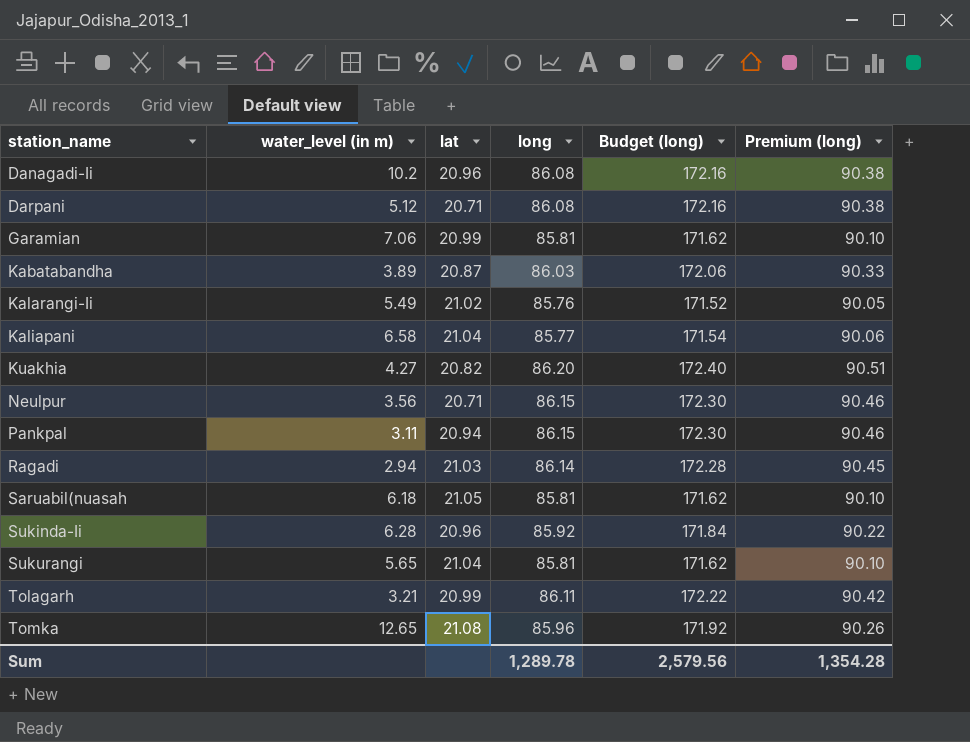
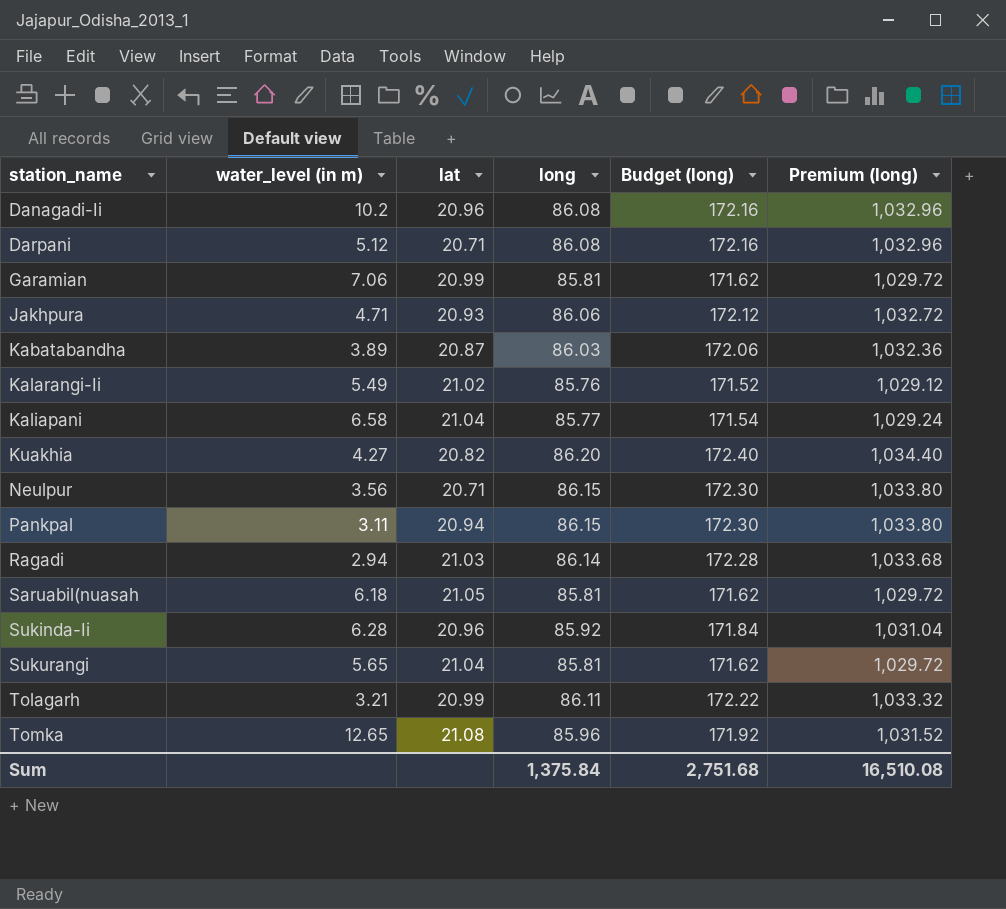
column Premium (long) | formula: [long] * 1.05 -> [long] * 12
row Jakhpura: none -> 4.71 | 20.93 | 86.06 | 172.12 | 1,032.72
Sum | long: 1,289.78 -> 1,375.84
Sum | Budget (long): 2,579.56 -> 2,751.68
Sum | Premium (long): 1,354.28 -> 16,510.08

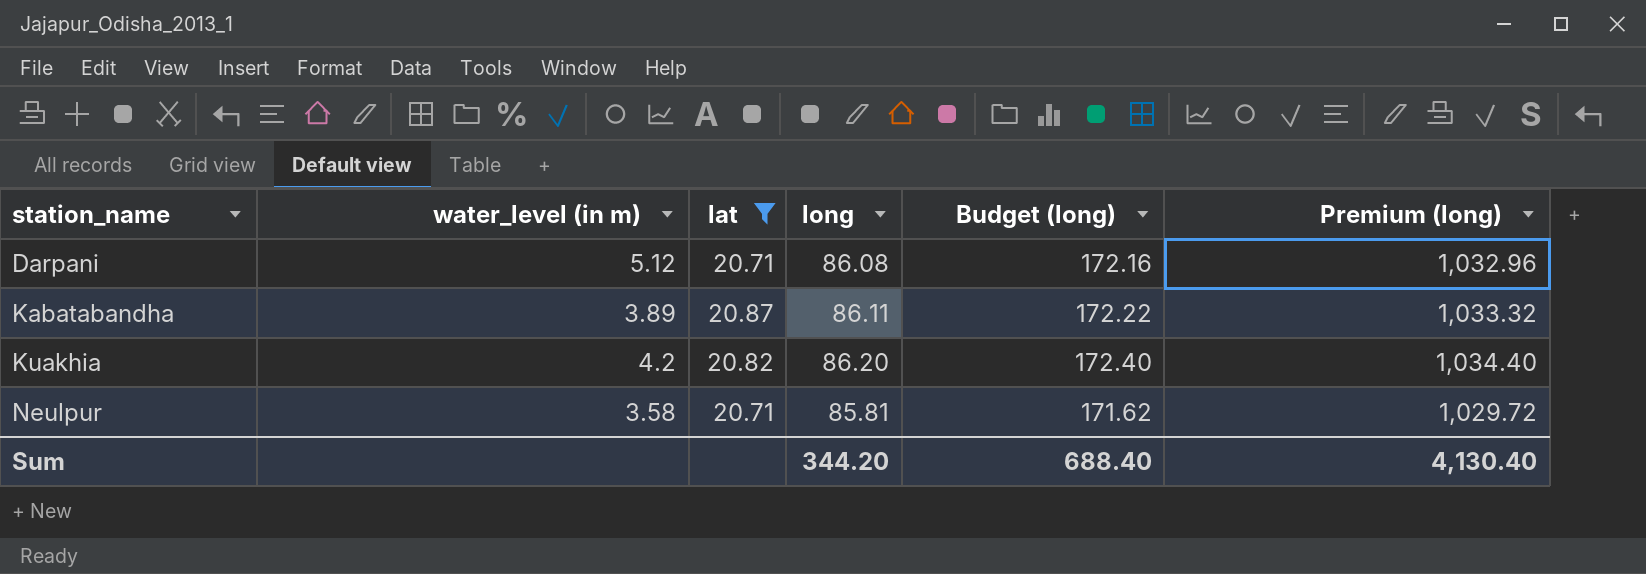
filter: none -> lat <= 20.87
Kabatabandha | long: 86.03 -> 86.11
Kabatabandha | Budget (long): 172.06 -> 172.22
Kabatabandha | Premium (long): 1,032.36 -> 1,033.32
Kuakhia | water_level (in m): 4.27 -> 4.2
Neulpur | water_level (in m): 3.56 -> 3.58
Neulpur | long: 86.15 -> 85.81
Neulpur | Budget (long): 172.30 -> 171.62
Neulpur | Premium (long): 1,033.80 -> 1,029.72
Sum | long: 1,375.84 -> 344.20
Sum | Budget (long): 2,751.68 -> 688.40
Sum | Premium (long): 16,510.08 -> 4,130.40

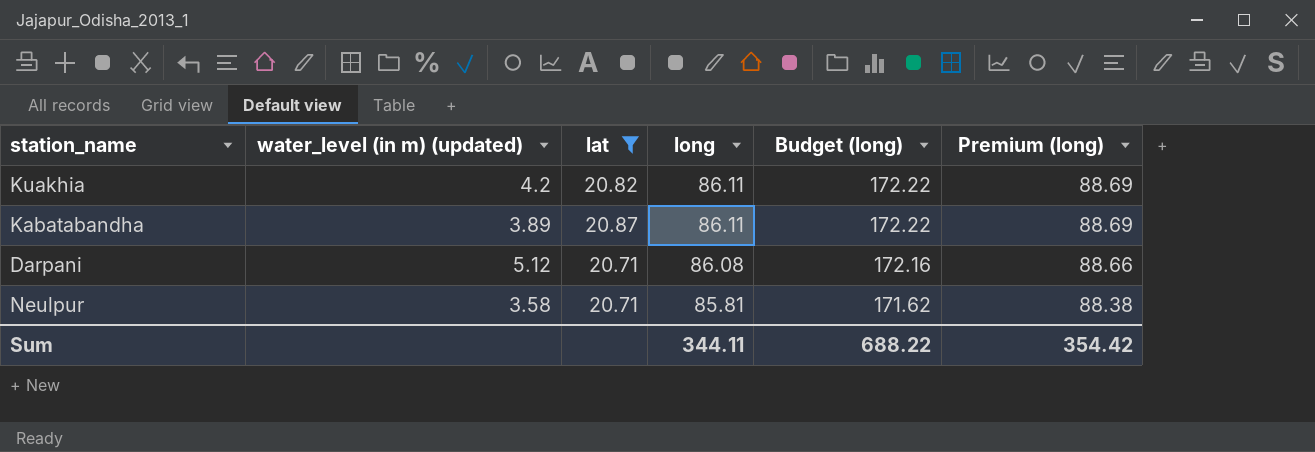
row order: station_name ascending -> long descending
column name: water_level (in m) -> water_level (in m) (updated)
column Premium (long) | formula: [long] * 12 -> [long] * 1.03
Kuakhia | long: 86.20 -> 86.11
Kuakhia | Budget (long): 172.40 -> 172.22
Sum | long: 344.20 -> 344.11
Sum | Budget (long): 688.40 -> 688.22
Sum | Premium (long): 4,130.40 -> 354.42

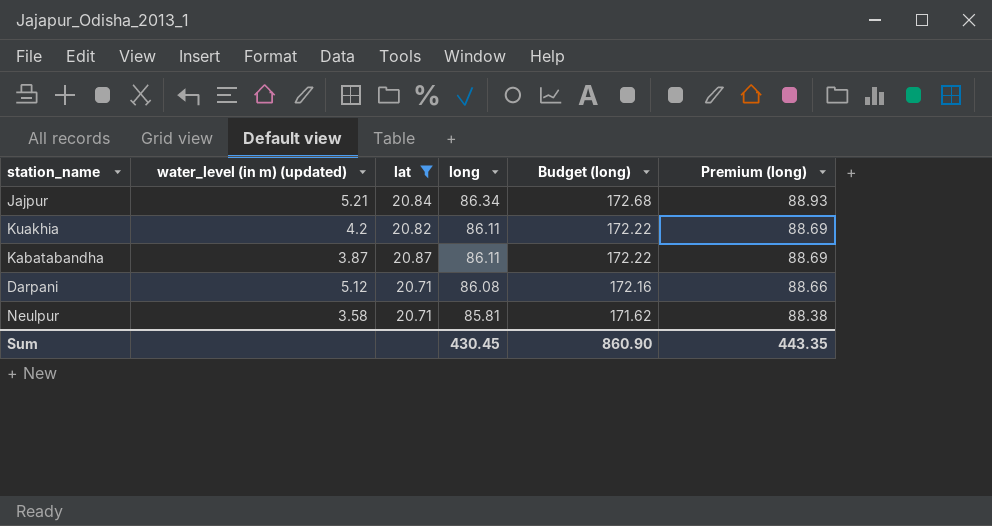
row Jajpur: none -> 5.21 | 20.84 | 86.34 | 172.68 | 88.93
Kabatabandha | water_level (in m) (updated): 3.89 -> 3.87
Sum | long: 344.11 -> 430.45
Sum | Budget (long): 688.22 -> 860.90
Sum | Premium (long): 354.42 -> 443.35

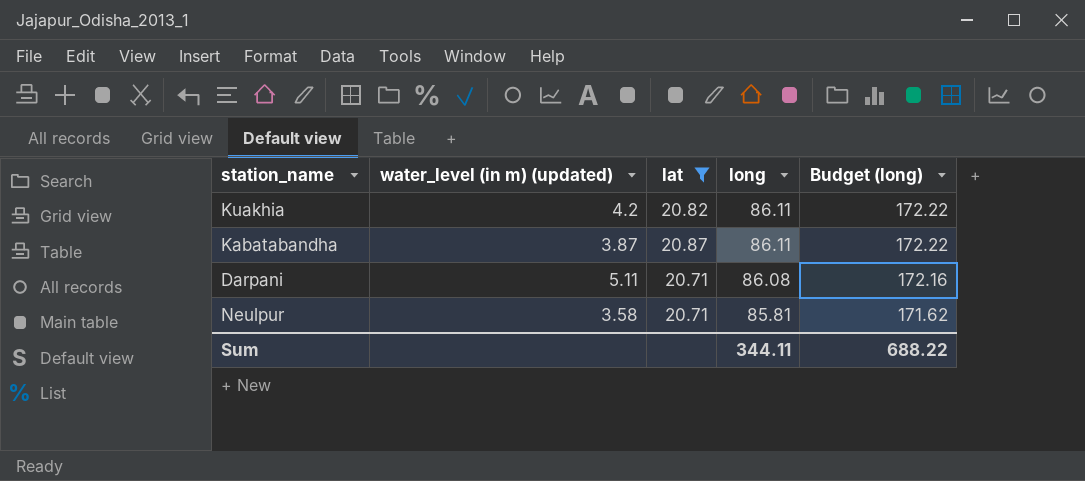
column Premium (long) | formula: [long] * 1.03 -> none
row Jajpur: 5.21 | 20.84 | 86.34 | 172.68 | 88.93 -> none
Darpani | water_level (in m) (updated): 5.12 -> 5.11
Sum | long: 430.45 -> 344.11
Sum | Budget (long): 860.90 -> 688.22

